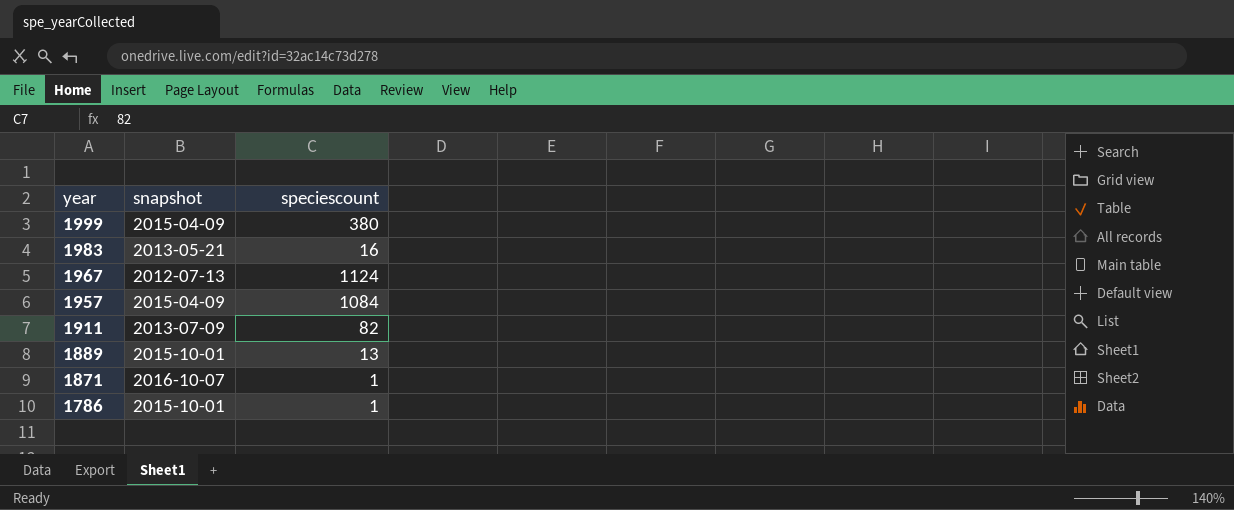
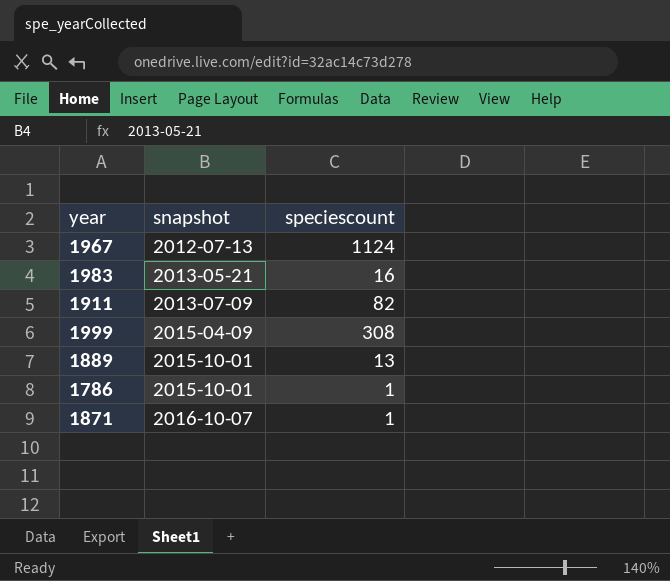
row order: year descending -> snapshot ascending
row 1957: 2015-04-09 | 1084 -> none
1999 | speciescount: 380 -> 308

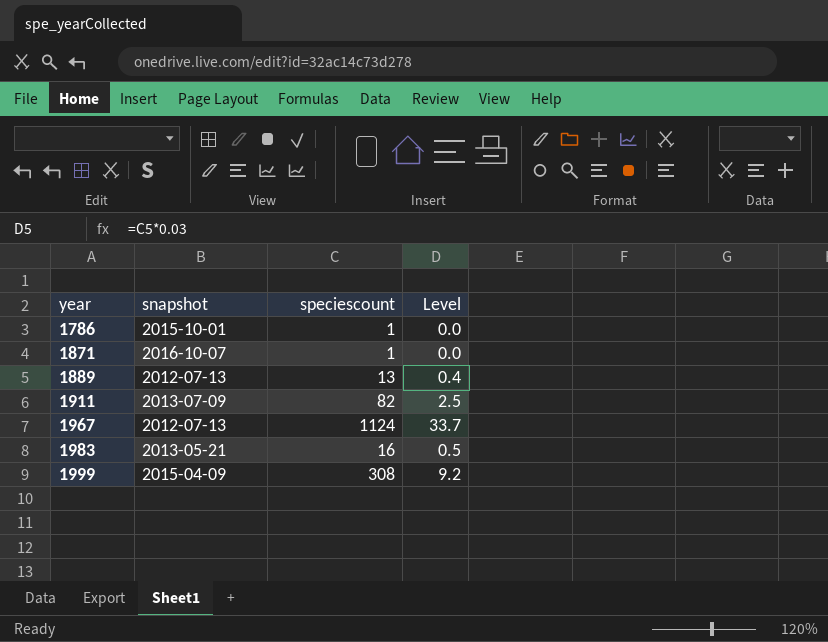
row order: snapshot ascending -> year ascending
column Level | formula: none -> [speciescount] * 0.03
1889 | snapshot: 2015-10-01 -> 2012-07-13

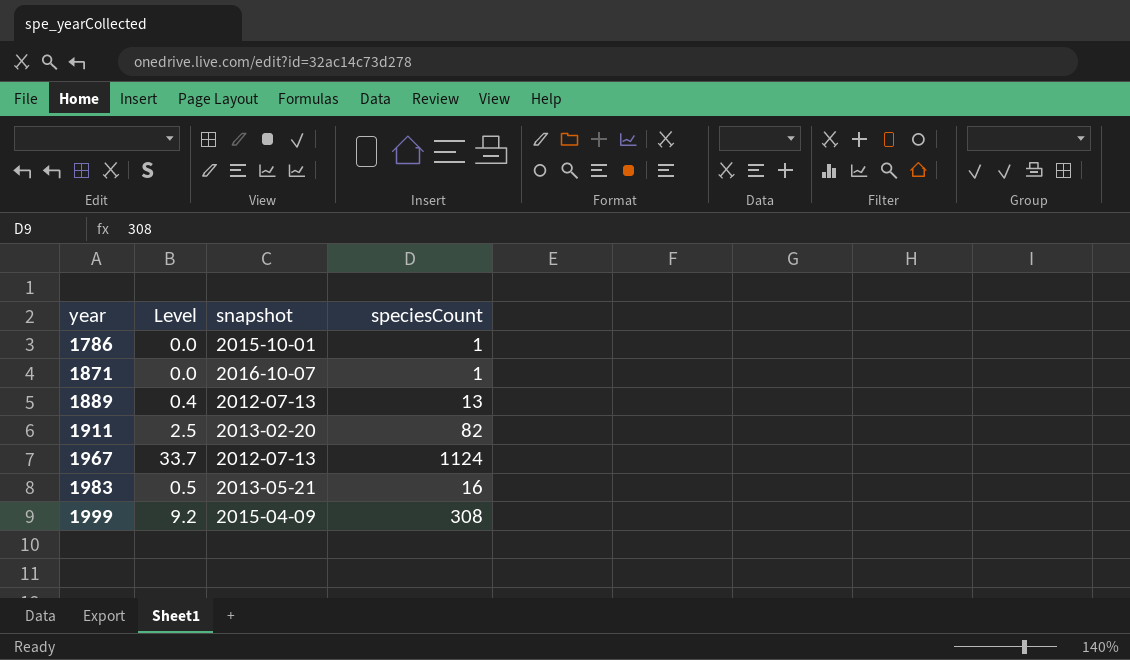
column Level | position: 4 -> 2
column name: speciescount -> speciesCount
1911 | snapshot: 2013-07-09 -> 2013-02-20

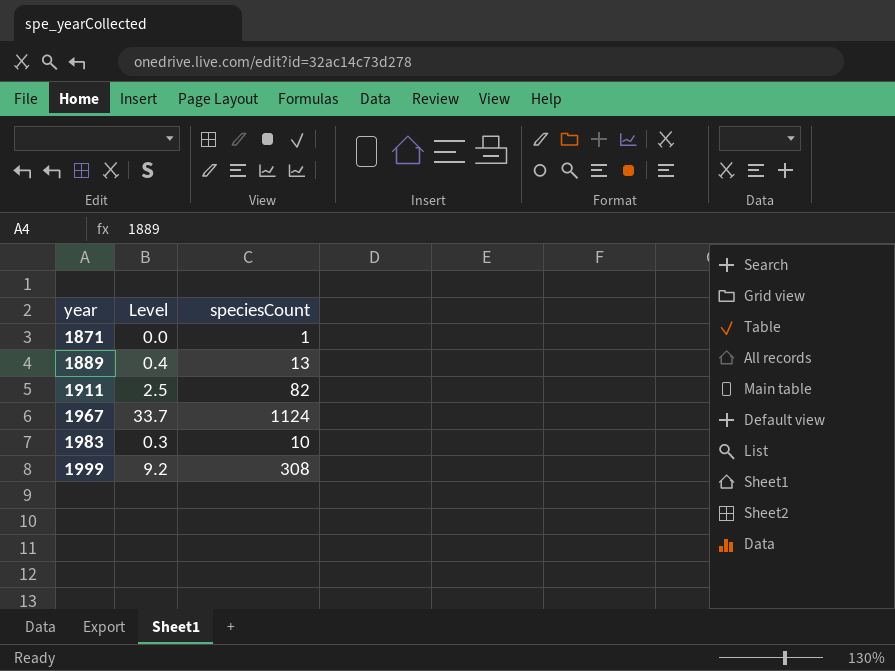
column snapshot | position: 3 -> none
row 1786: 0.0 | 2015-10-01 | 1 -> none
1983 | Level: 0.5 -> 0.3
1983 | speciesCount: 16 -> 10

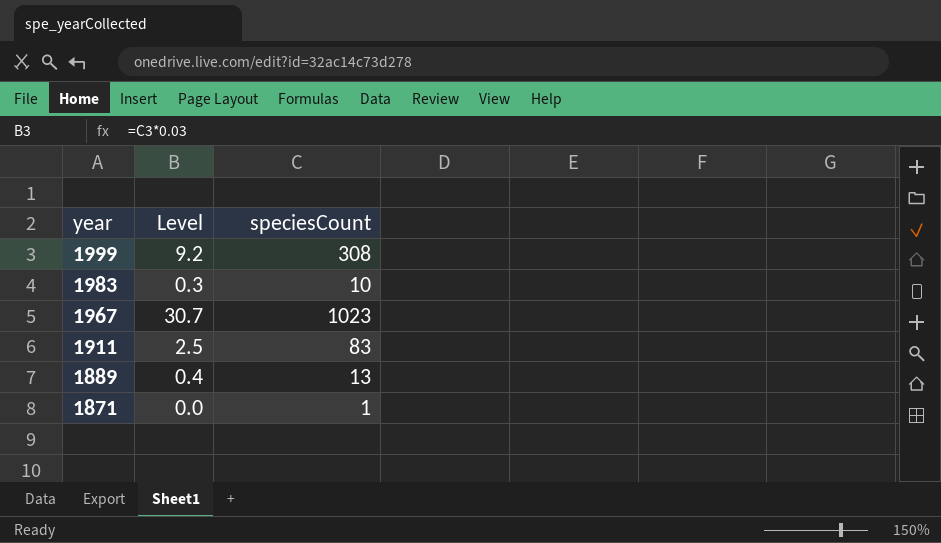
row order: year ascending -> year descending
1967 | Level: 33.7 -> 30.7
1967 | speciesCount: 1124 -> 1023
1911 | speciesCount: 82 -> 83

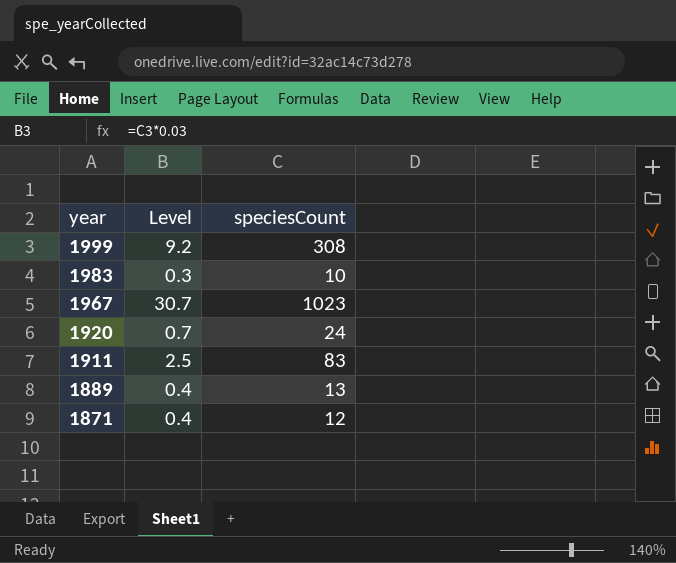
row 1920: none -> 0.7 | 24
1871 | Level: 0.0 -> 0.4
1871 | speciesCount: 1 -> 12

